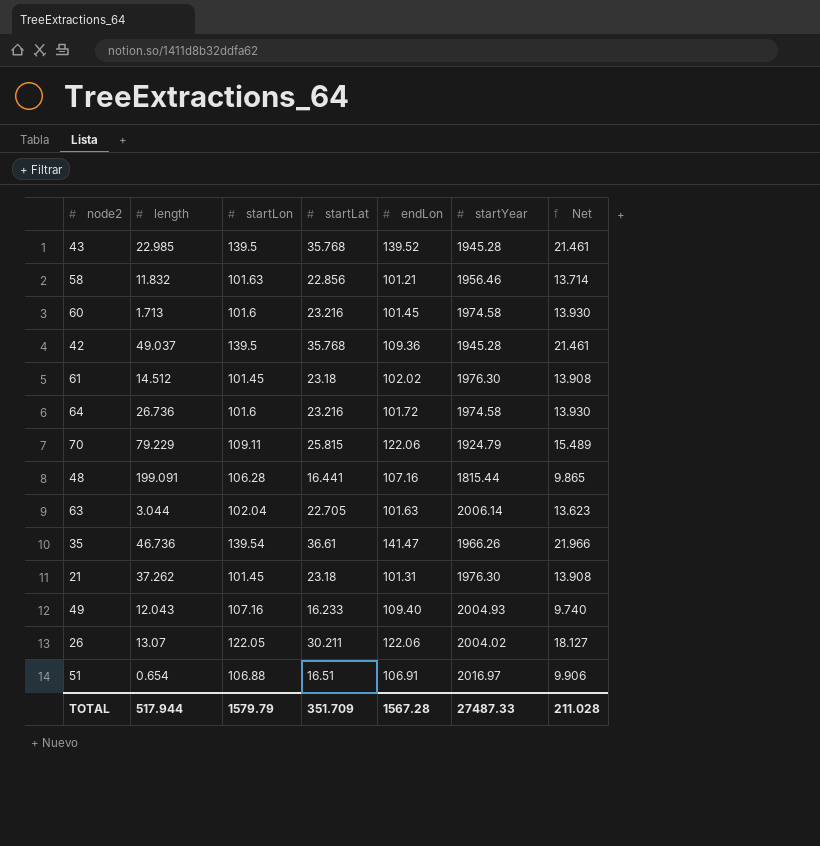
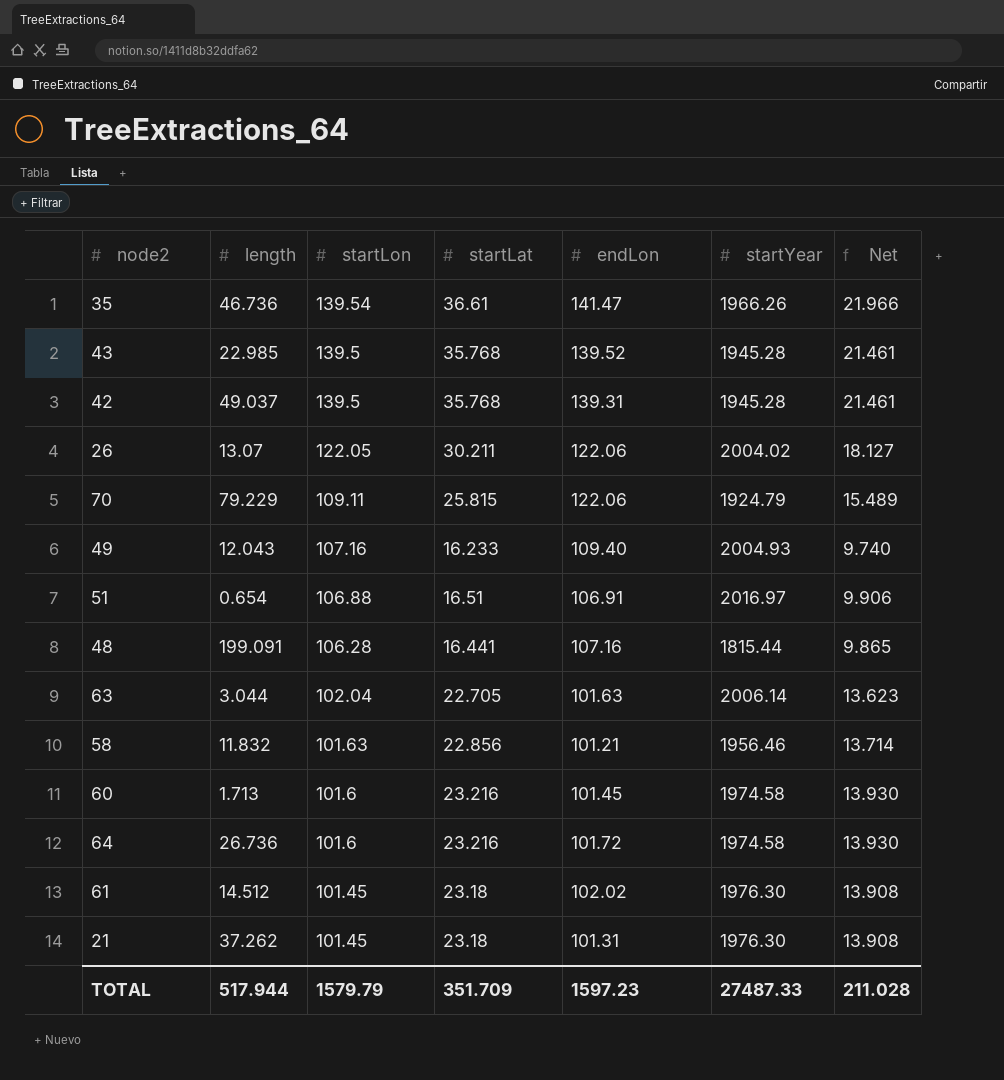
row order: none -> startLon descending
42 | endLon: 109.36 -> 139.31
TOTAL | endLon: 1567.28 -> 1597.23

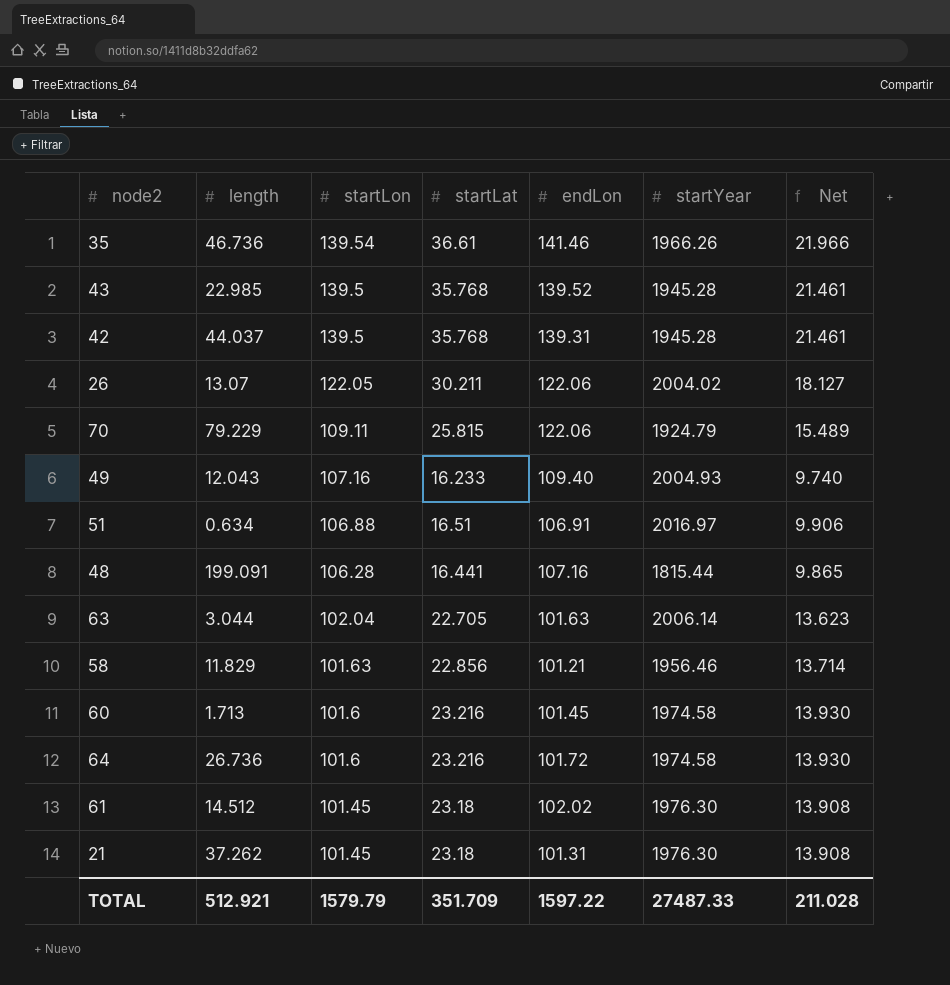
35 | endLon: 141.47 -> 141.46
42 | length: 49.037 -> 44.037
51 | length: 0.654 -> 0.634
58 | length: 11.832 -> 11.829
TOTAL | length: 517.944 -> 512.921
TOTAL | endLon: 1597.23 -> 1597.22

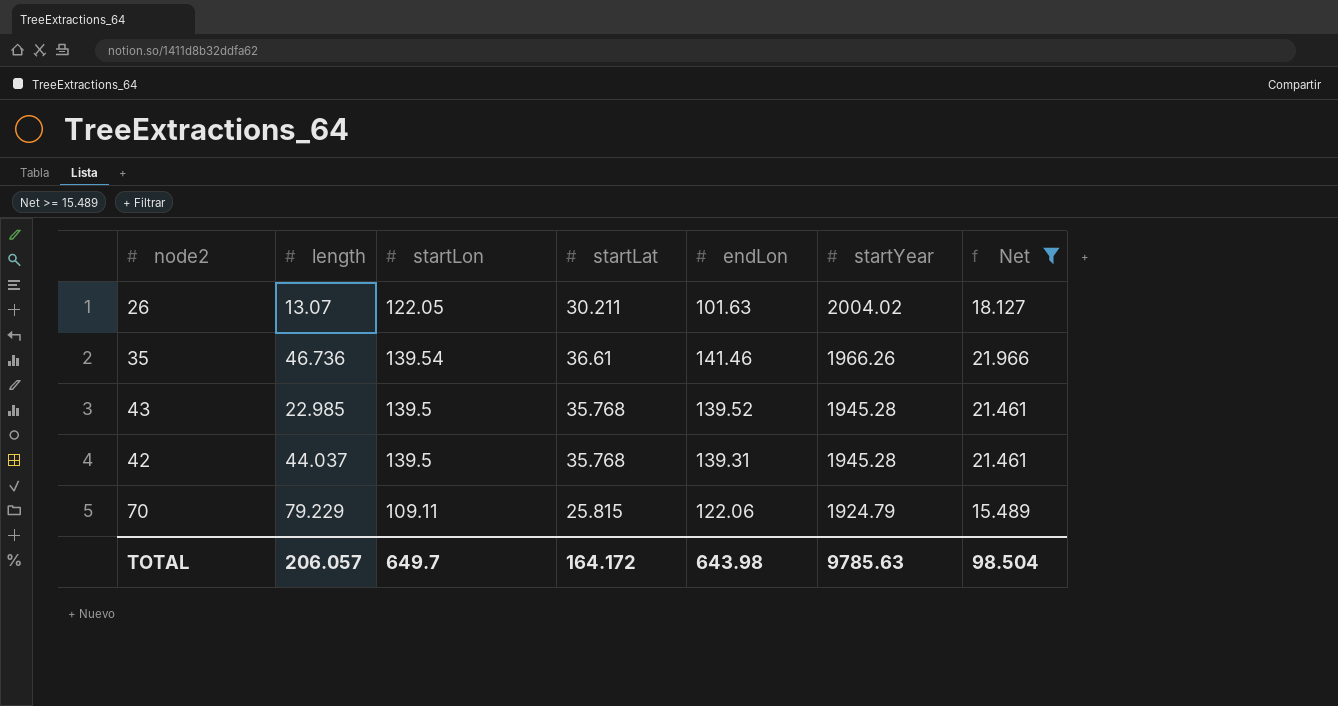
filter: none -> Net >= 15.489
row order: startLon descending -> startYear descending
26 | endLon: 122.06 -> 101.63
TOTAL | length: 512.921 -> 206.057
TOTAL | startLon: 1579.79 -> 649.7
TOTAL | startLat: 351.709 -> 164.172
TOTAL | endLon: 1597.22 -> 643.98
TOTAL | startYear: 27487.33 -> 9785.63
TOTAL | Net: 211.028 -> 98.504

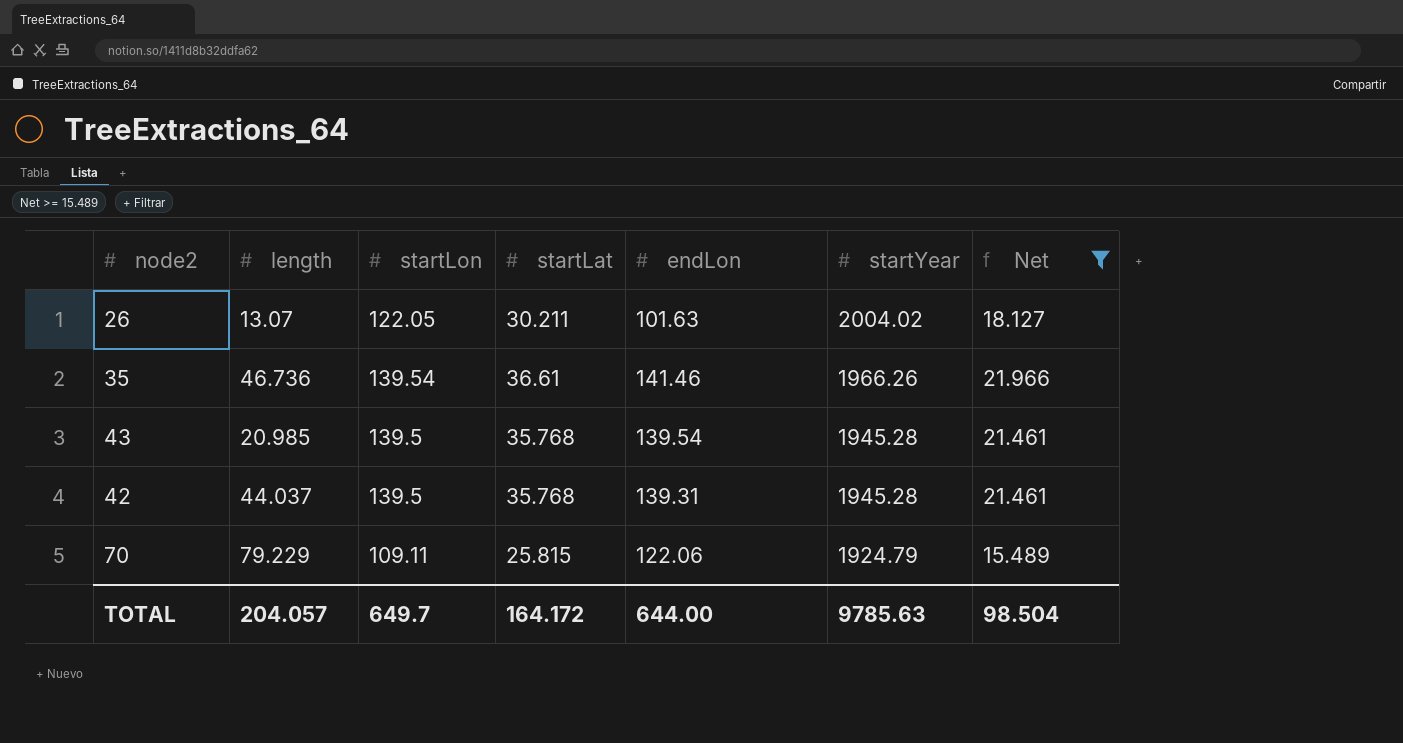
43 | length: 22.985 -> 20.985
43 | endLon: 139.52 -> 139.54
TOTAL | length: 206.057 -> 204.057
TOTAL | endLon: 643.98 -> 644.00

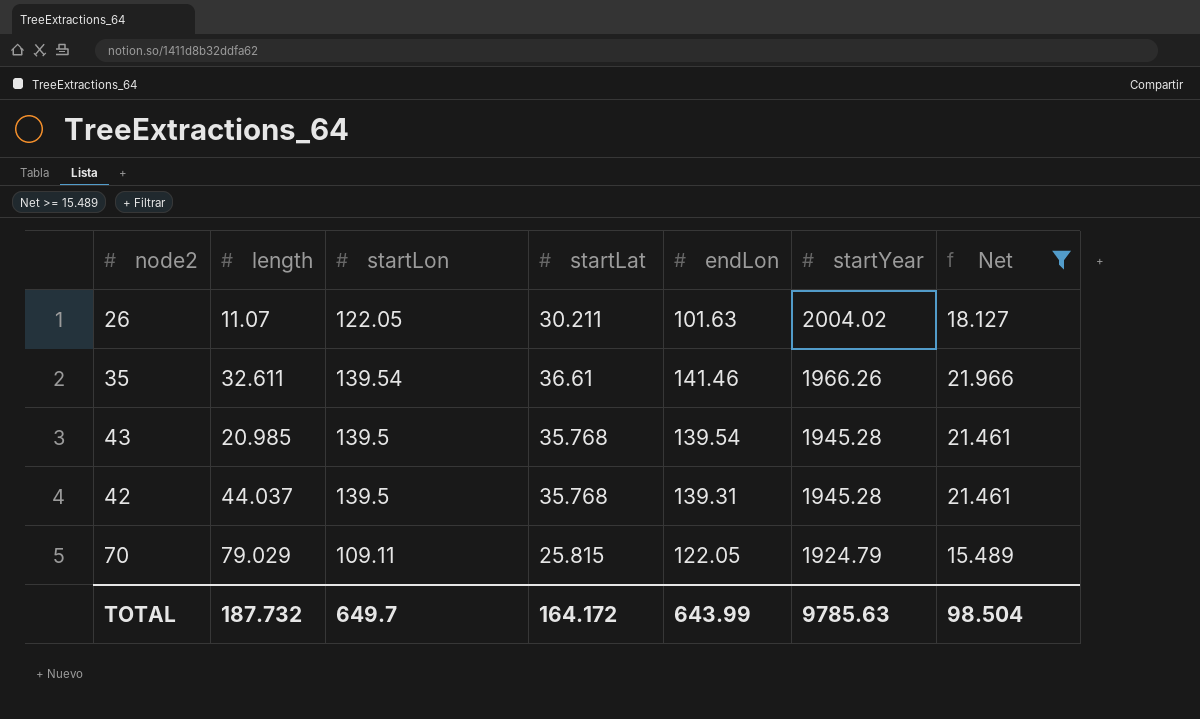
26 | length: 13.07 -> 11.07
35 | length: 46.736 -> 32.611
70 | length: 79.229 -> 79.029
70 | endLon: 122.06 -> 122.05
TOTAL | length: 204.057 -> 187.732
TOTAL | endLon: 644.00 -> 643.99

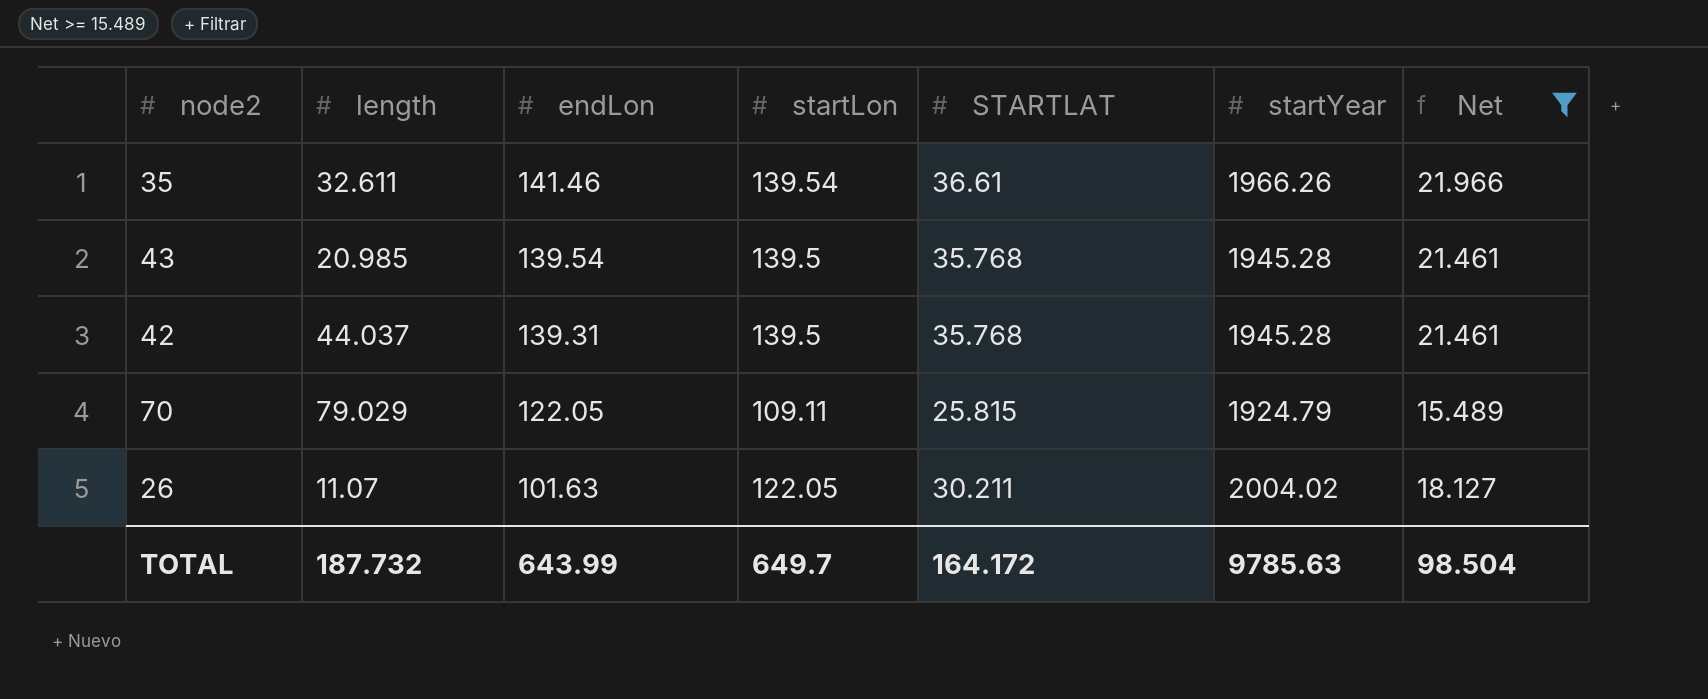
row order: startYear descending -> endLon descending
column endLon | position: 5 -> 3
column name: startLat -> STARTLAT

